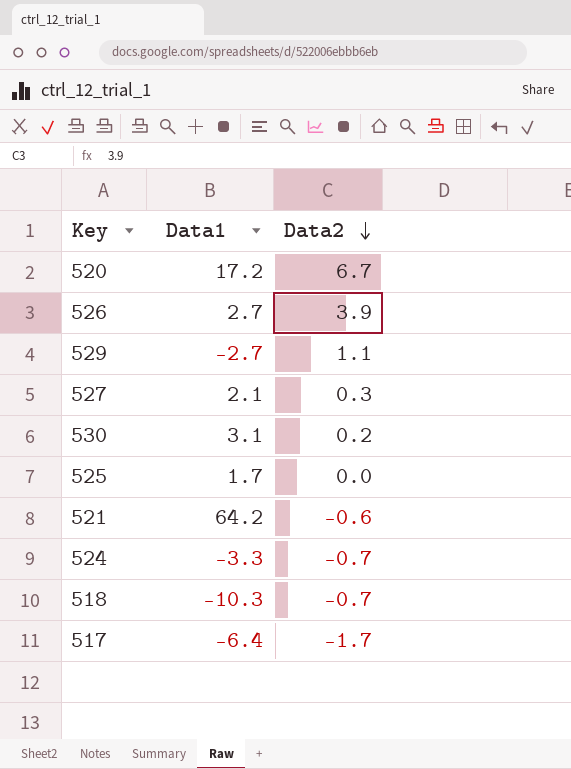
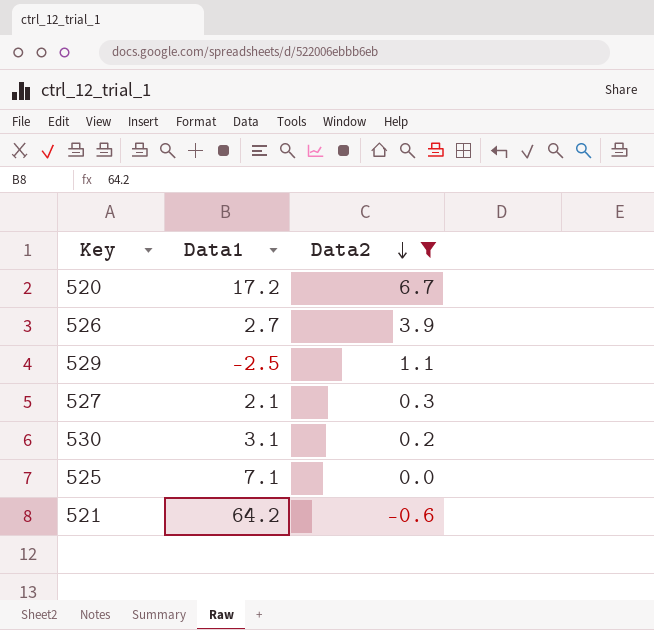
filter: none -> Data2 >= -0.6
529 | Data1: -2.7 -> -2.5
525 | Data1: 1.7 -> 7.1

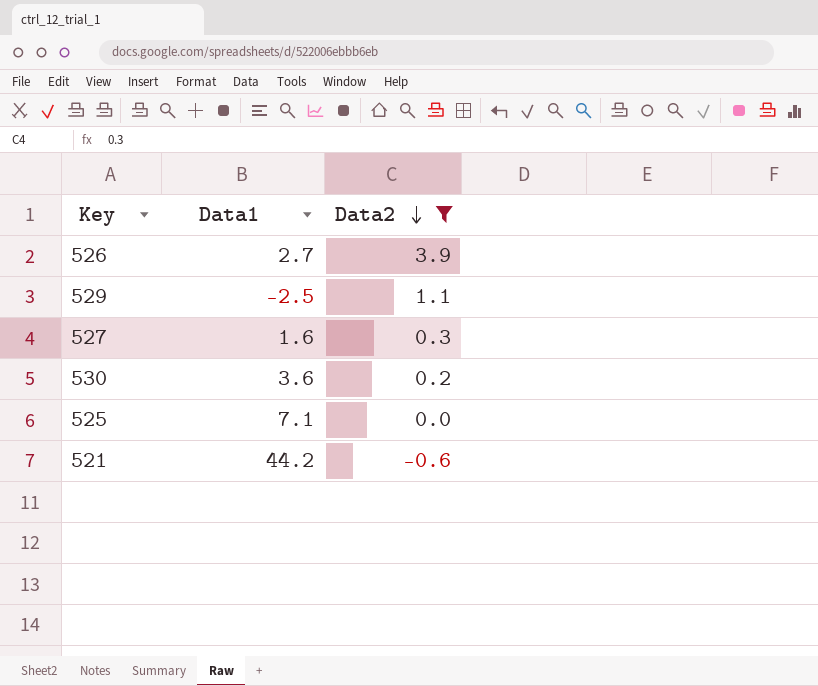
row 520: 17.2 | 6.7 -> none
527 | Data1: 2.1 -> 1.6
530 | Data1: 3.1 -> 3.6
521 | Data1: 64.2 -> 44.2

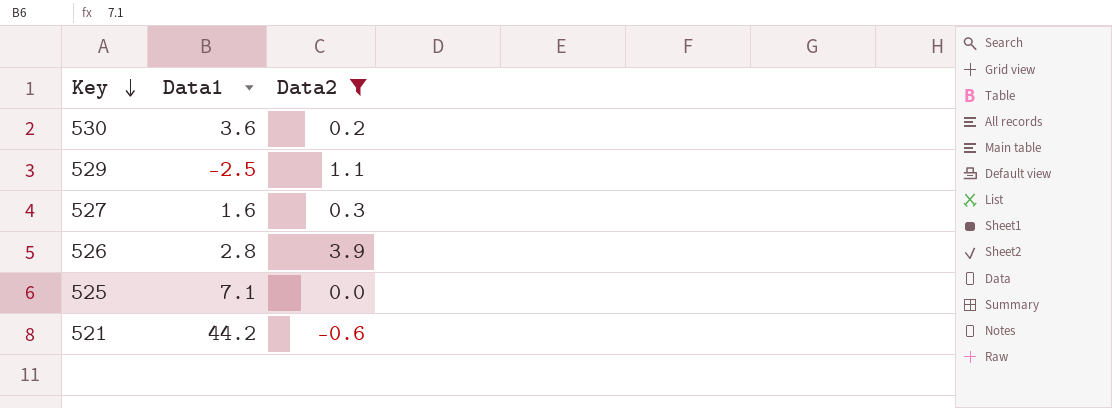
row order: Data2 descending -> Key descending
526 | Data1: 2.7 -> 2.8

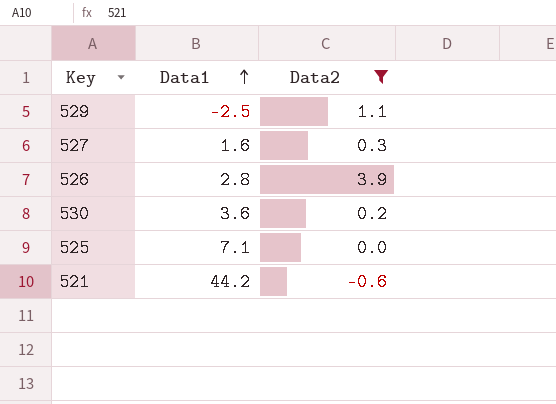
row order: Key descending -> Data1 ascending

